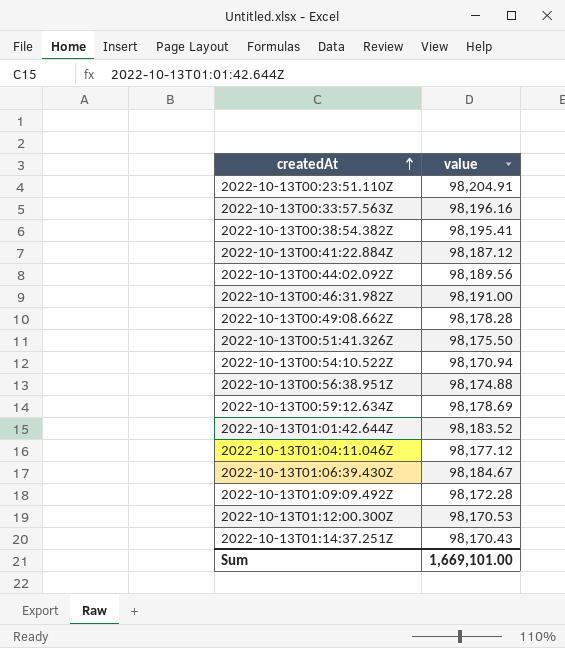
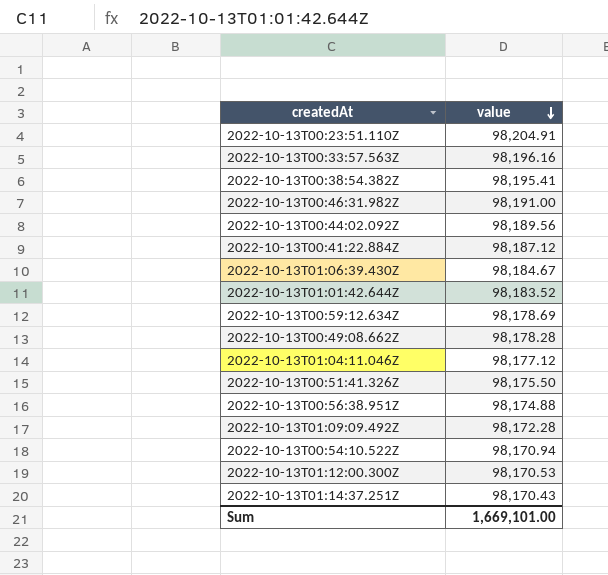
row order: createdAt ascending -> value descending

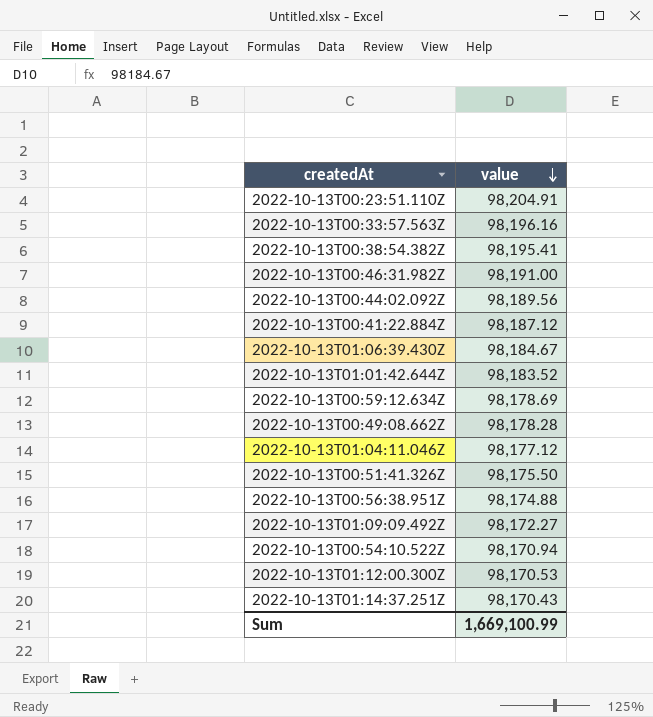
2022-10-13T01:09:09.492Z | value: 98,172.28 -> 98,172.27
Sum | value: 1,669,101.00 -> 1,669,100.99

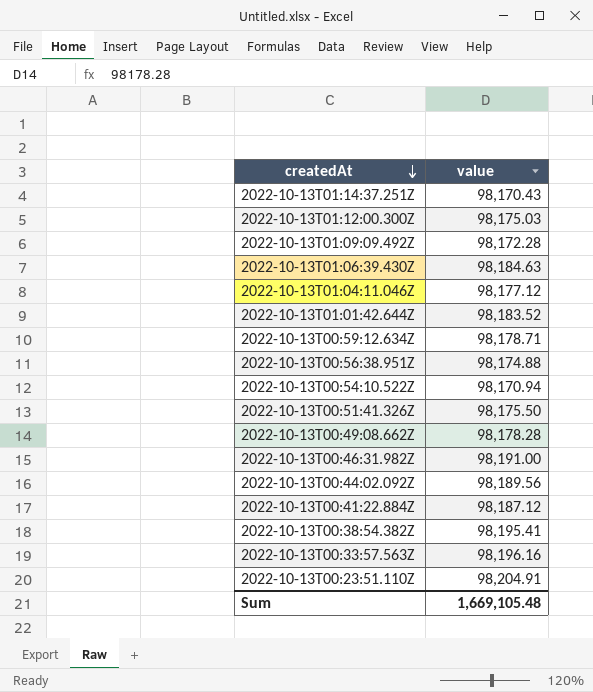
row order: value descending -> createdAt descending
2022-10-13T01:12:00.300Z | value: 98,170.53 -> 98,175.03
2022-10-13T01:09:09.492Z | value: 98,172.27 -> 98,172.28
2022-10-13T01:06:39.430Z | value: 98,184.67 -> 98,184.63
2022-10-13T00:59:12.634Z | value: 98,178.69 -> 98,178.71
Sum | value: 1,669,100.99 -> 1,669,105.48

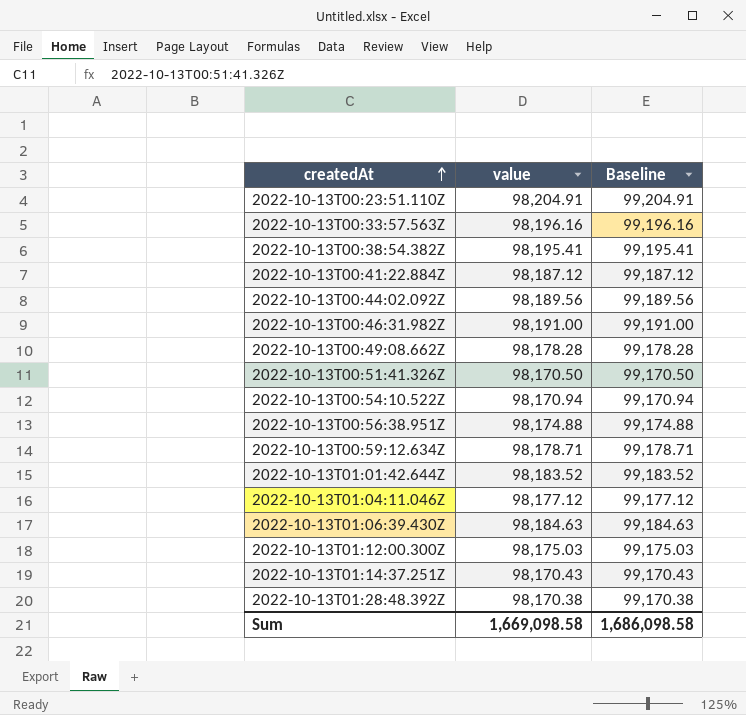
row order: createdAt descending -> createdAt ascending
column Baseline | formula: none -> [value] + 1000
row 2022-10-13T01:09:09.492Z: 98,172.28 -> none
2022-10-13T00:51:41.326Z | value: 98,175.50 -> 98,170.50
row 2022-10-13T01:28:48.392Z: none -> 98,170.38 | 99,170.38
Sum | value: 1,669,105.48 -> 1,669,098.58

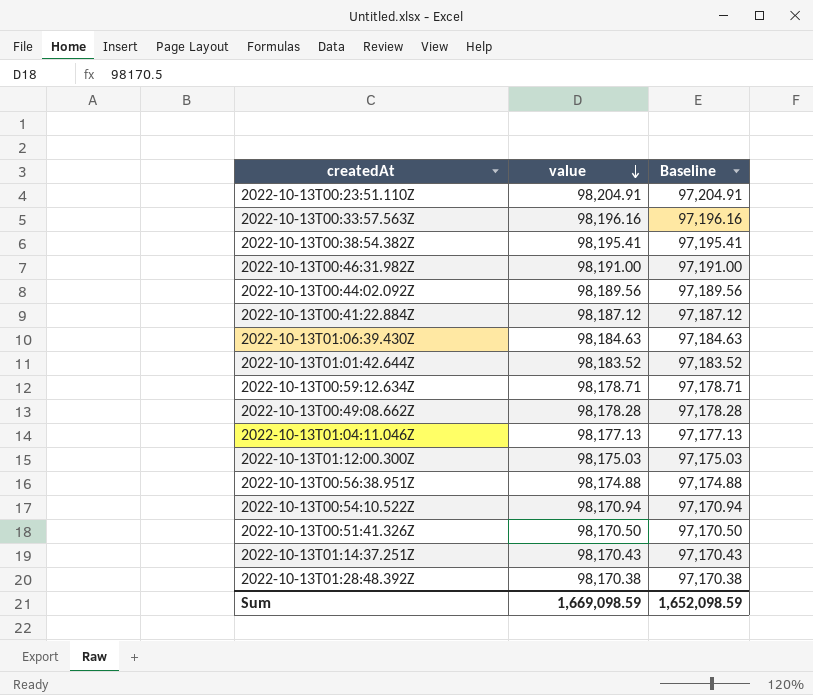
row order: createdAt ascending -> value descending
column Baseline | formula: [value] + 1000 -> [value] - 1000
2022-10-13T01:04:11.046Z | value: 98,177.12 -> 98,177.13
Sum | value: 1,669,098.58 -> 1,669,098.59
Sum | Baseline: 1,686,098.58 -> 1,652,098.59

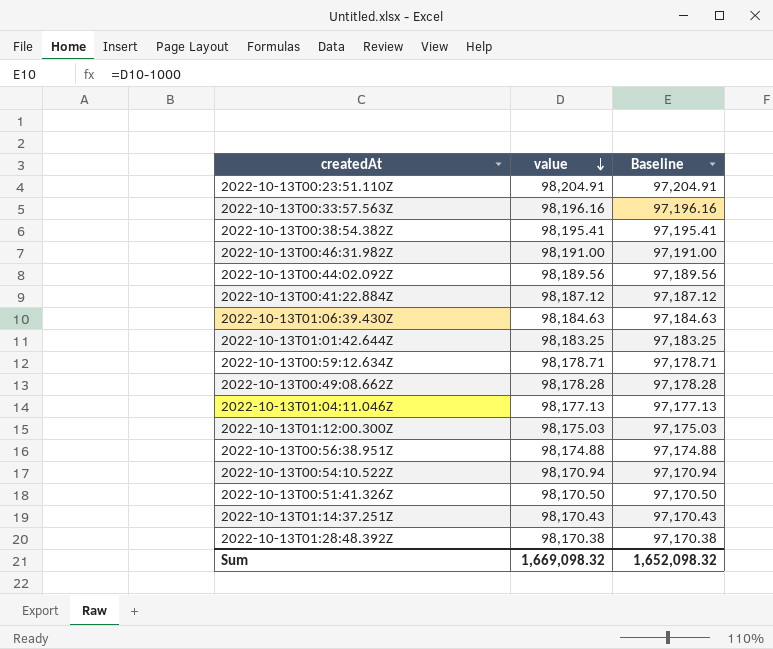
2022-10-13T01:01:42.644Z | value: 98,183.52 -> 98,183.25
2022-10-13T01:01:42.644Z | Baseline: 97,183.52 -> 97,183.25
Sum | value: 1,669,098.59 -> 1,669,098.32
Sum | Baseline: 1,652,098.59 -> 1,652,098.32

